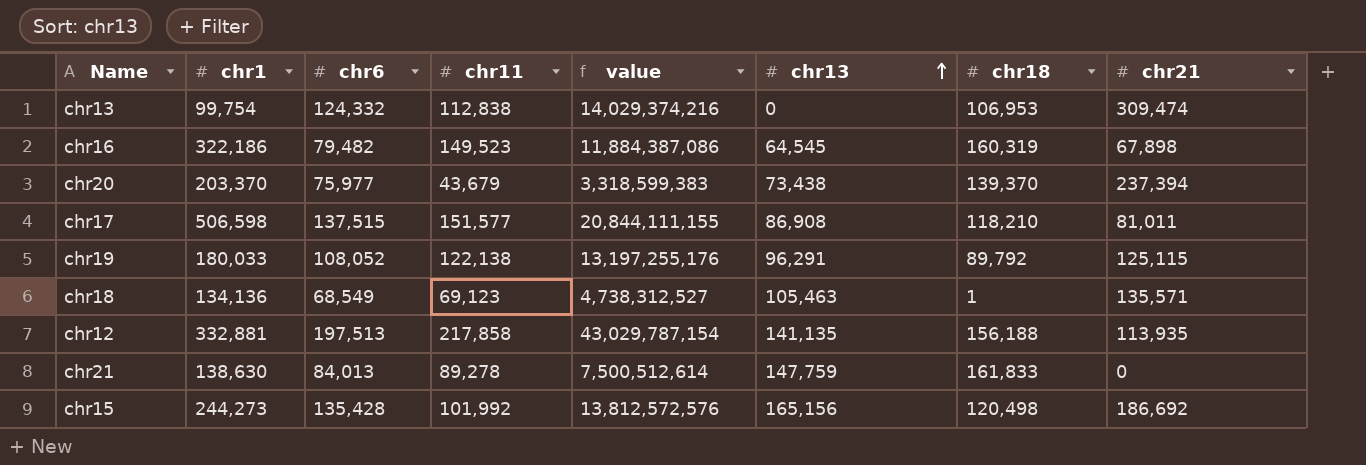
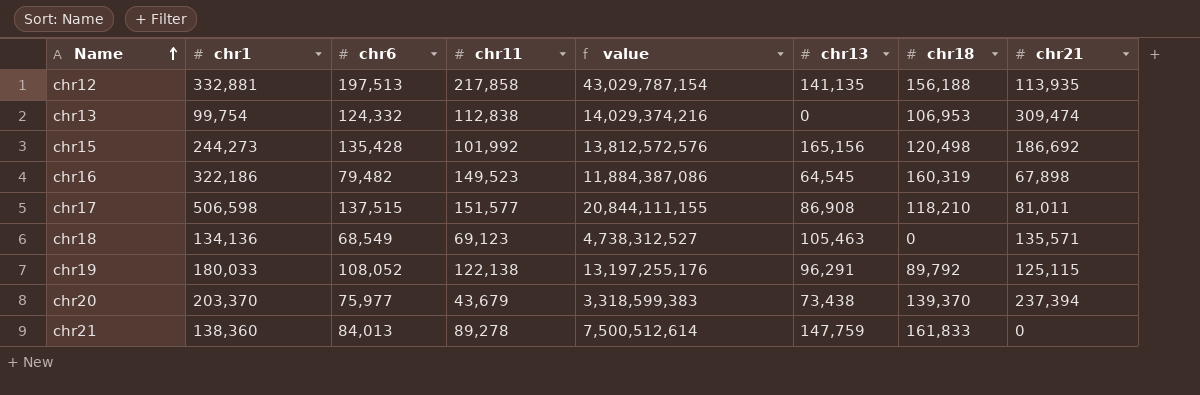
row order: chr13 ascending -> Name ascending
chr18 | chr18: 1 -> 0
chr21 | chr1: 138,630 -> 138,360

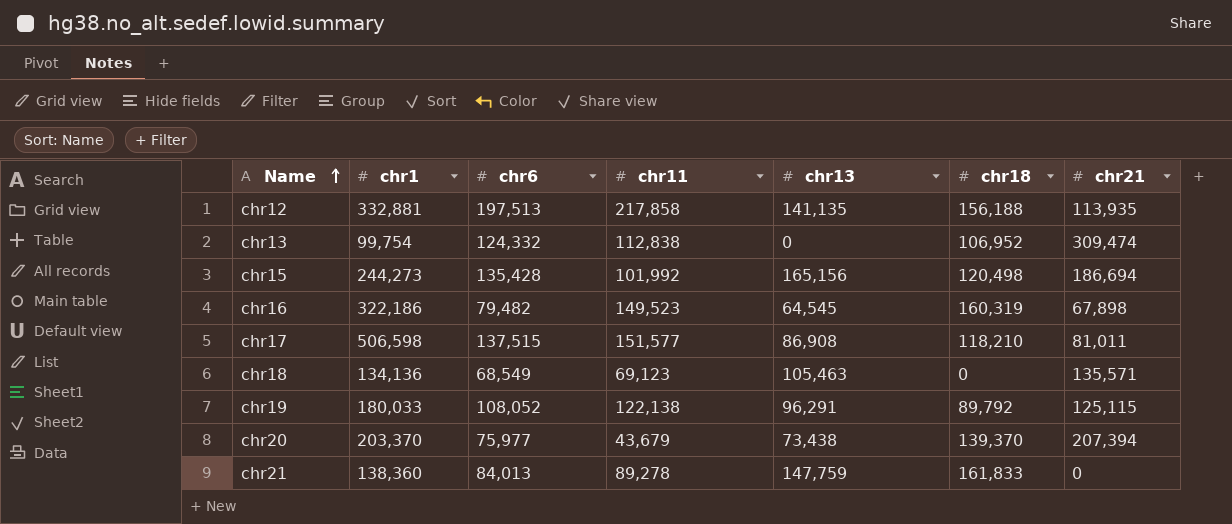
column value | formula: [chr6] * [chr11] -> none
chr13 | chr18: 106,953 -> 106,952
chr15 | chr21: 186,692 -> 186,694
chr20 | chr21: 237,394 -> 207,394

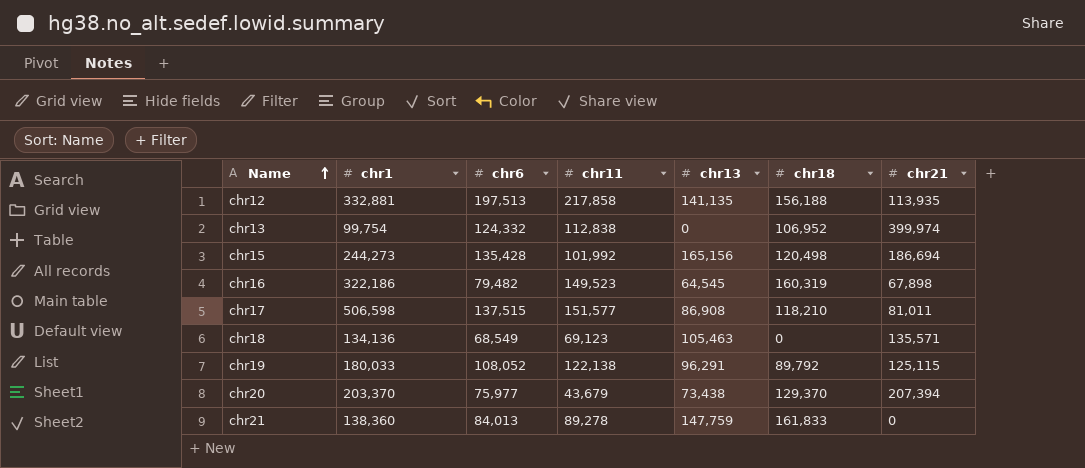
chr13 | chr21: 309,474 -> 399,974
chr20 | chr18: 139,370 -> 129,370

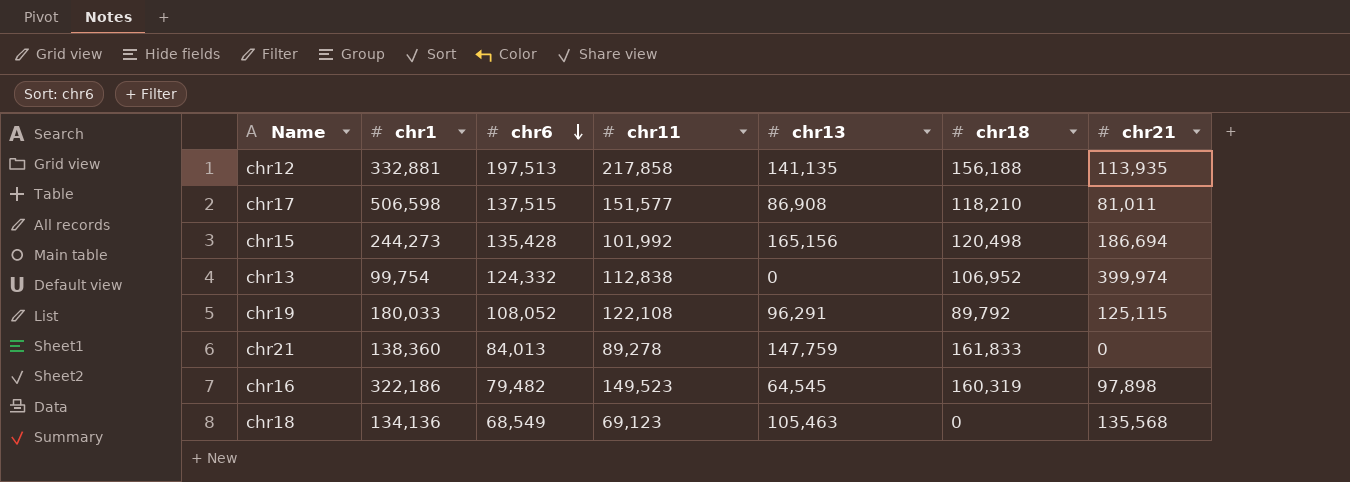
row order: Name ascending -> chr6 descending
row chr20: 203,370 | 75,977 | 43,679 | 73,438 | 129,370 | 207,394 -> none
chr19 | chr11: 122,138 -> 122,108
chr16 | chr21: 67,898 -> 97,898
chr18 | chr21: 135,571 -> 135,568

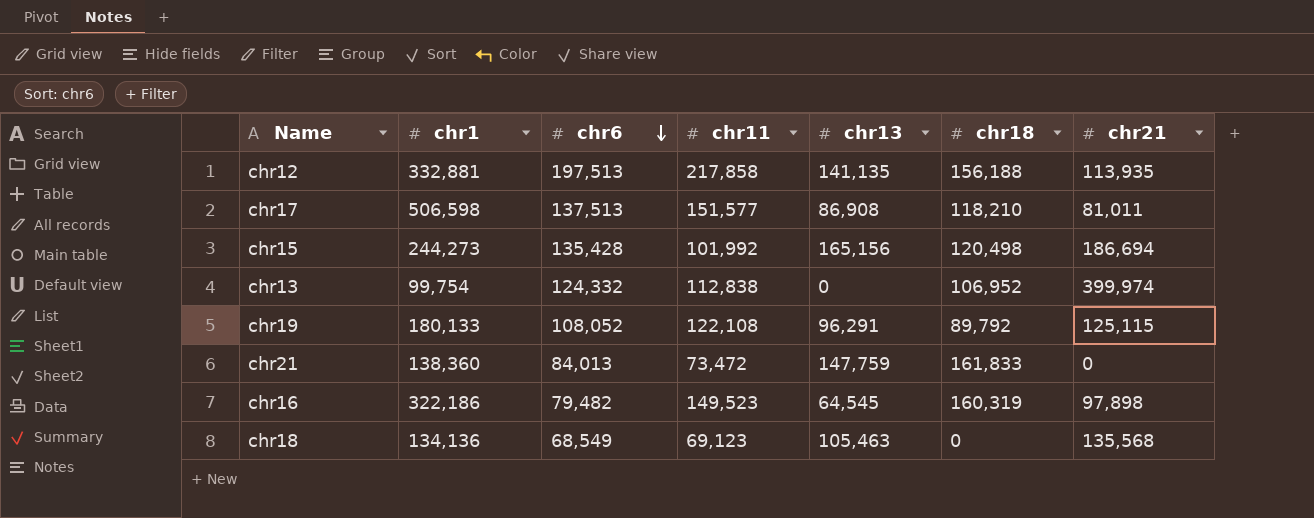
chr17 | chr6: 137,515 -> 137,513
chr19 | chr1: 180,033 -> 180,133
chr21 | chr11: 89,278 -> 73,472

